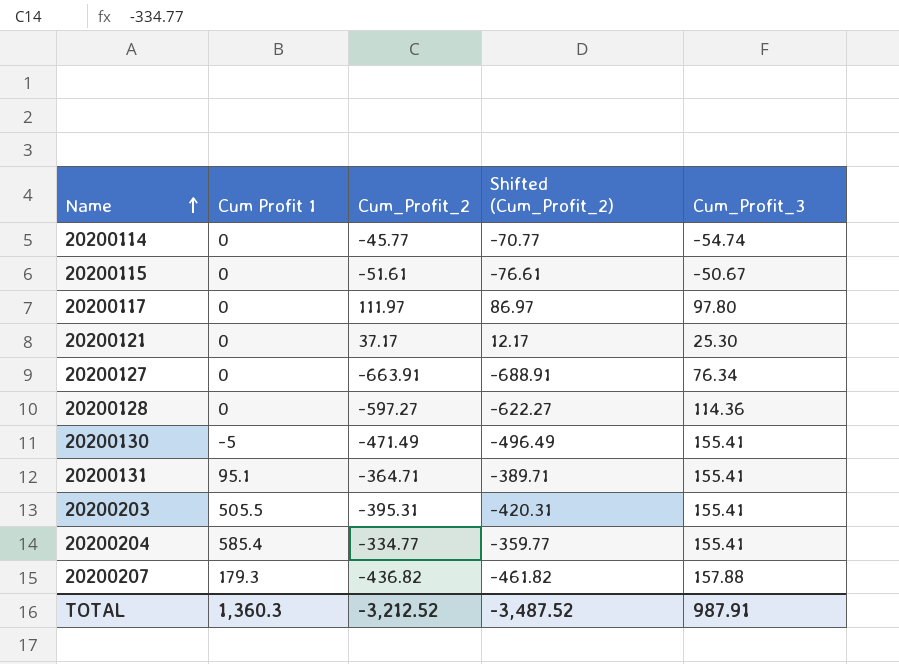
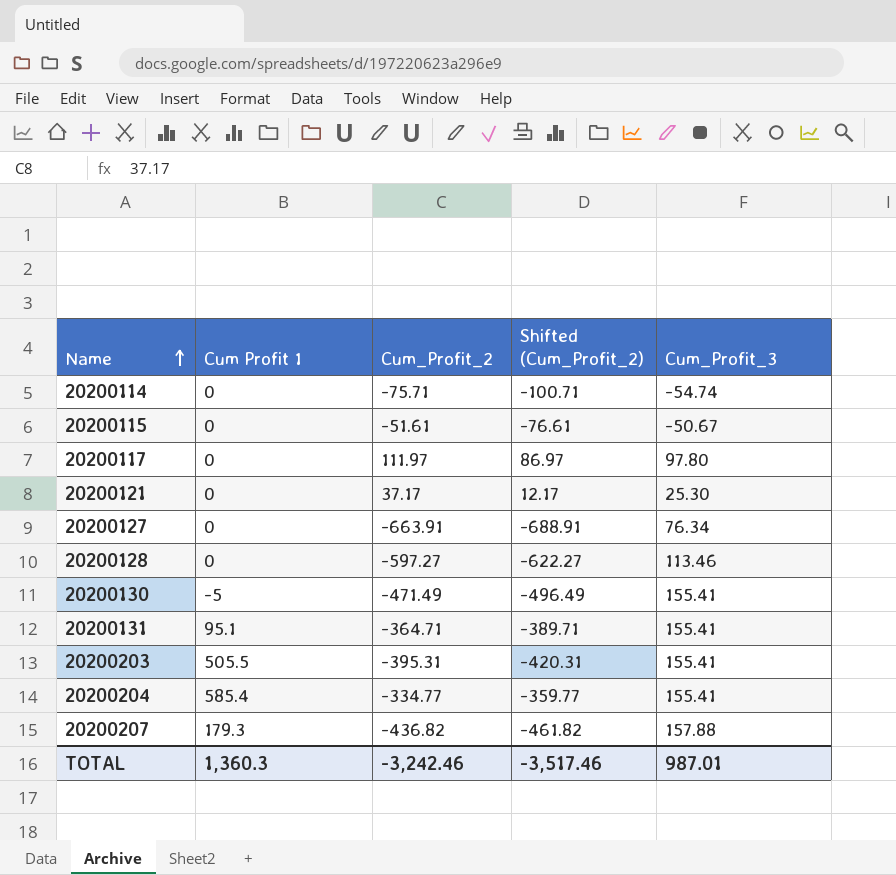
20200114 | Cum_Profit_2: -45.77 -> -75.71
20200114 | Shifted (Cum_Profit_2): -70.77 -> -100.71
20200128 | Cum_Profit_3: 114.36 -> 113.46
TOTAL | Cum_Profit_2: -3,212.52 -> -3,242.46
TOTAL | Shifted (Cum_Profit_2): -3,487.52 -> -3,517.46
TOTAL | Cum_Profit_3: 987.91 -> 987.01

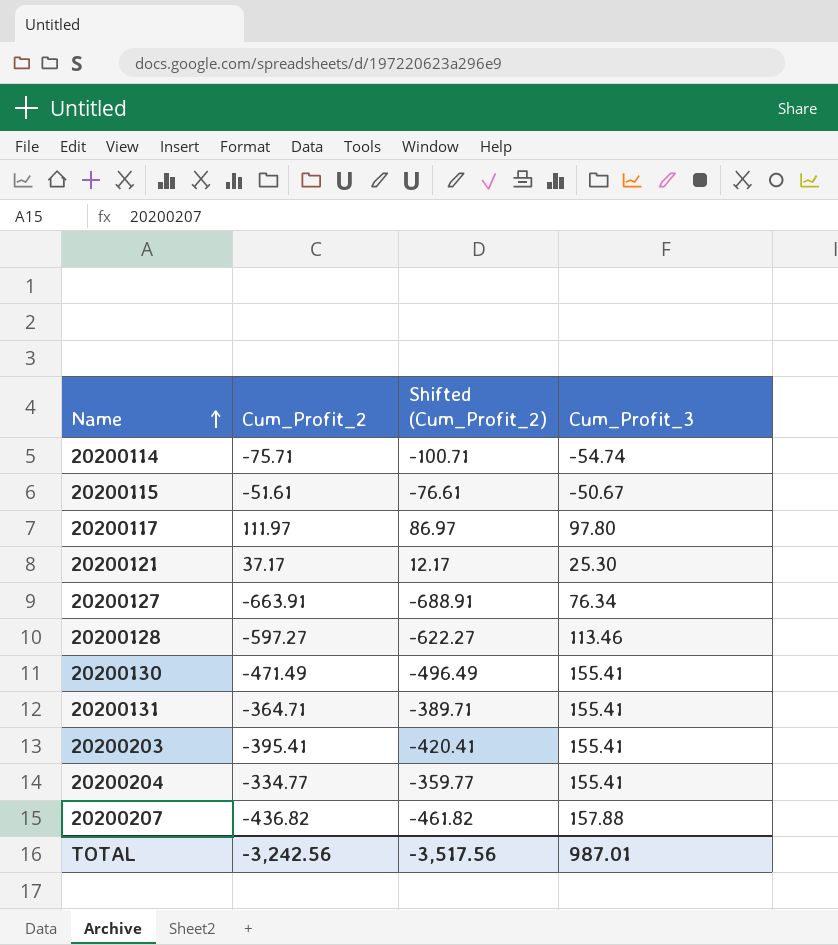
column Cum Profit 1 | position: 2 -> none
20200203 | Cum_Profit_2: -395.31 -> -395.41
20200203 | Shifted (Cum_Profit_2): -420.31 -> -420.41
TOTAL | Cum_Profit_2: -3,242.46 -> -3,242.56
TOTAL | Shifted (Cum_Profit_2): -3,517.46 -> -3,517.56

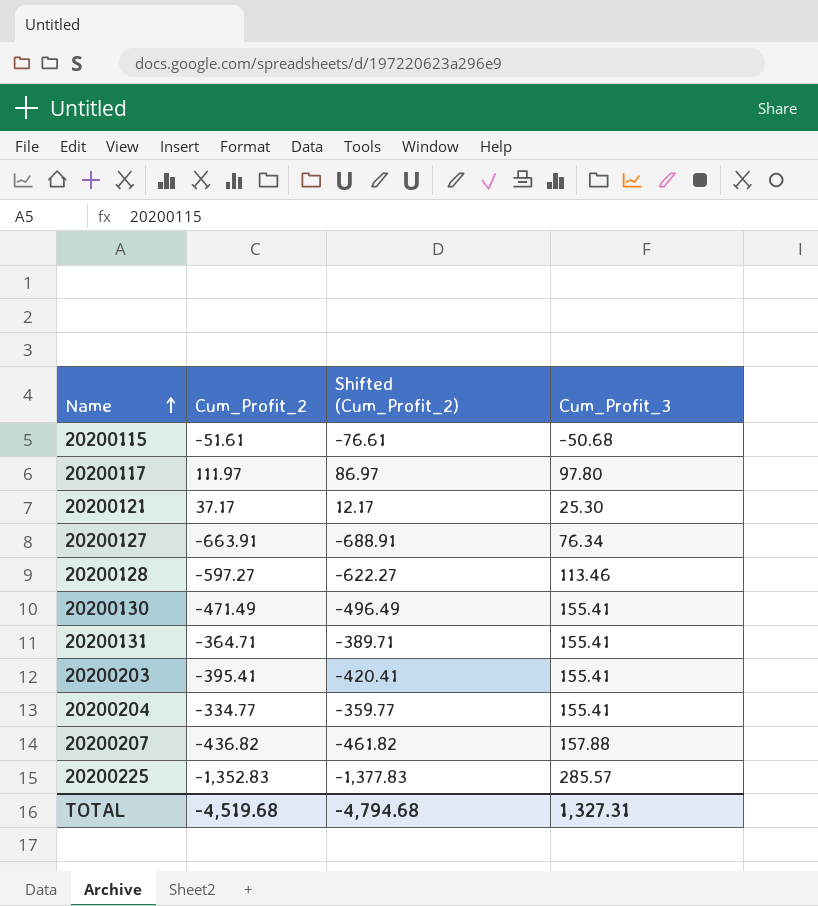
row 20200114: -75.71 | -100.71 | -54.74 -> none
20200115 | Cum_Profit_3: -50.67 -> -50.68
row 20200225: none -> -1,352.83 | -1,377.83 | 285.57
TOTAL | Cum_Profit_2: -3,242.56 -> -4,519.68
TOTAL | Shifted (Cum_Profit_2): -3,517.56 -> -4,794.68
TOTAL | Cum_Profit_3: 987.01 -> 1,327.31

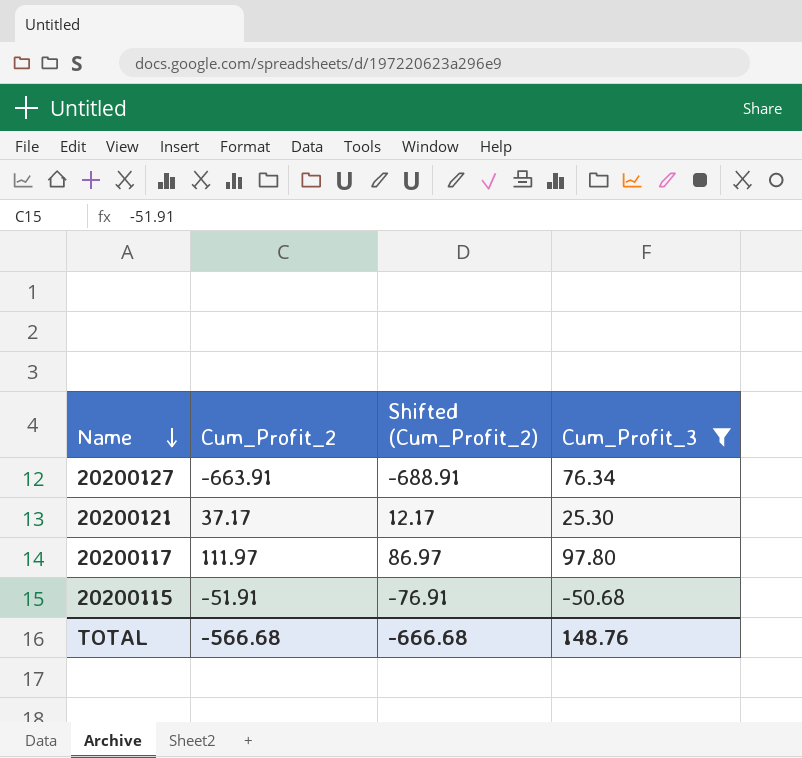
filter: none -> Cum_Profit_3 <= 97.80
row order: Name ascending -> Name descending
20200115 | Cum_Profit_2: -51.61 -> -51.91
20200115 | Shifted (Cum_Profit_2): -76.61 -> -76.91
TOTAL | Cum_Profit_2: -4,519.68 -> -566.68
TOTAL | Shifted (Cum_Profit_2): -4,794.68 -> -666.68
TOTAL | Cum_Profit_3: 1,327.31 -> 148.76

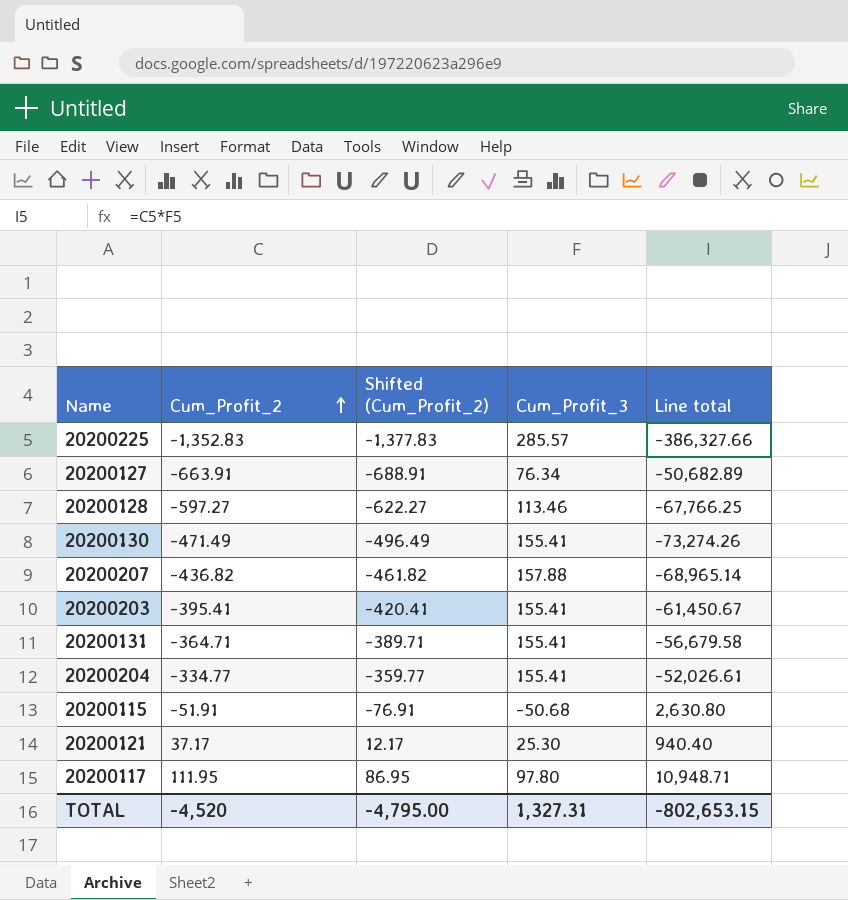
filter: Cum_Profit_3 <= 97.80 -> none
row order: Name descending -> Cum_Profit_2 ascending
column Line total | formula: none -> [Cum_Profit_2] * [Cum_Profit_3]
20200117 | Cum_Profit_2: 111.97 -> 111.95
20200117 | Shifted (Cum_Profit_2): 86.97 -> 86.95
TOTAL | Cum_Profit_2: -566.68 -> -4,520
TOTAL | Shifted (Cum_Profit_2): -666.68 -> -4,795.00
TOTAL | Cum_Profit_3: 148.76 -> 1,327.31

